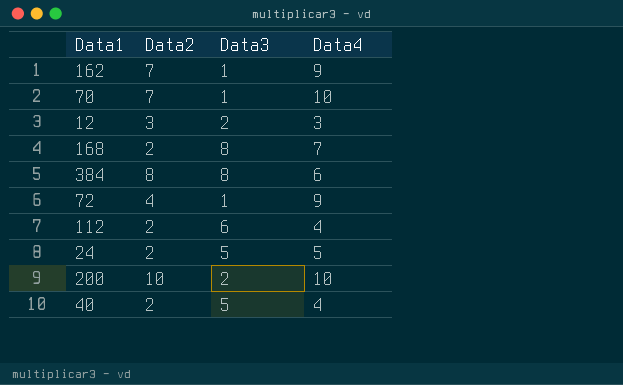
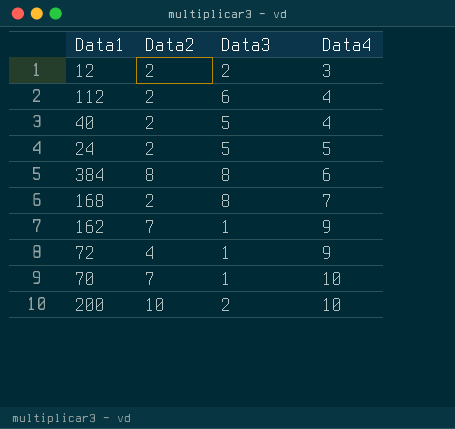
row order: none -> Data4 ascending
12 | Data2: 3 -> 2

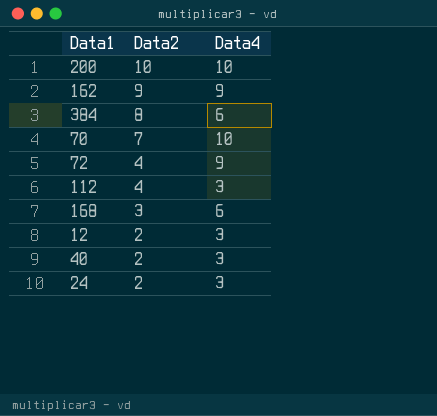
row order: Data4 ascending -> Data2 descending
column Data3 | position: 3 -> none
162 | Data2: 7 -> 9
112 | Data2: 2 -> 4
112 | Data4: 4 -> 3
168 | Data2: 2 -> 3
168 | Data4: 7 -> 6
40 | Data4: 4 -> 3
24 | Data4: 5 -> 3

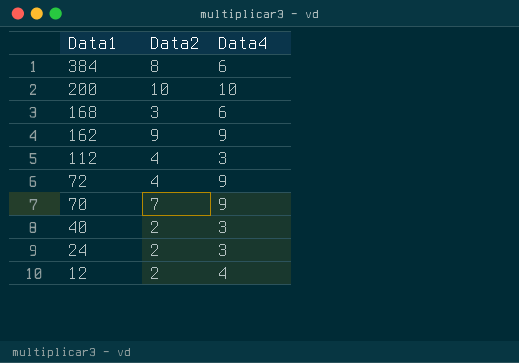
row order: Data2 descending -> Data1 descending
70 | Data4: 10 -> 9
12 | Data4: 3 -> 4

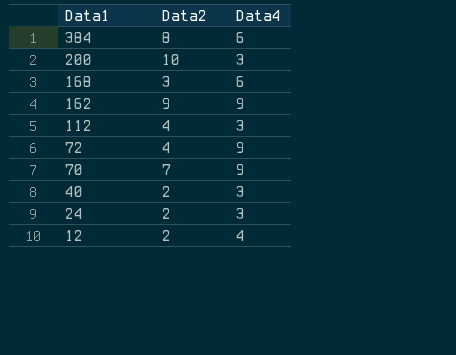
200 | Data4: 10 -> 3

